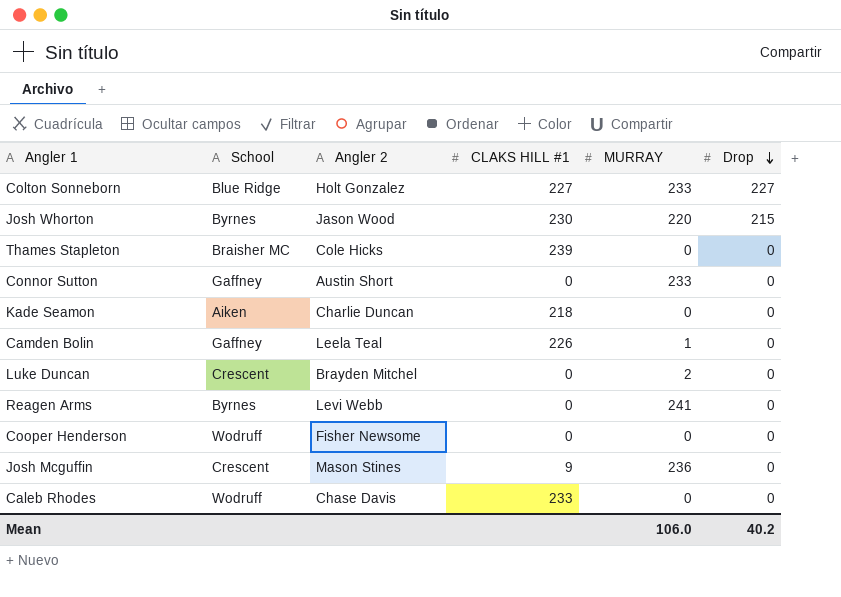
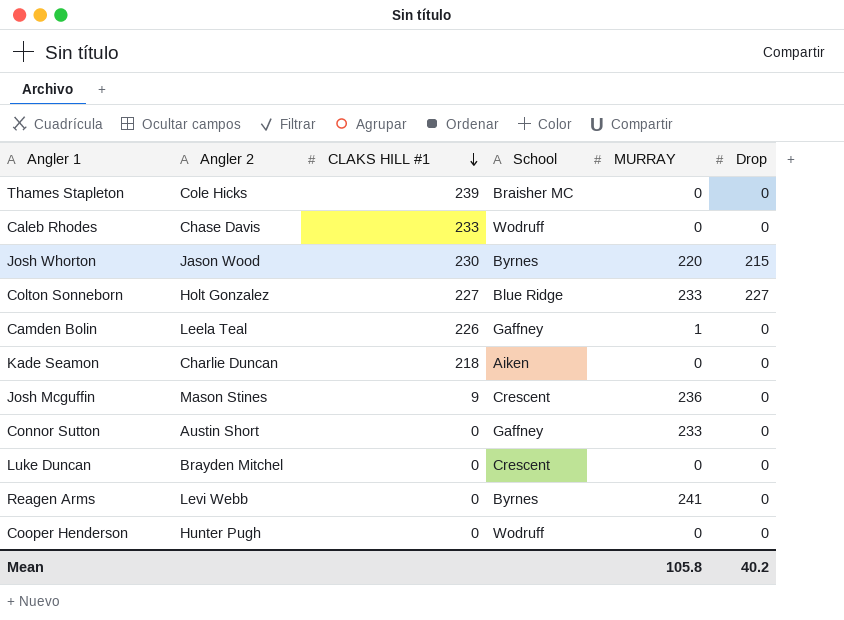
row order: Drop descending -> CLAKS HILL #1 descending
column School | position: 2 -> 4
Luke Duncan | MURRAY: 2 -> 0
Cooper Henderson | Angler 2: Fisher Newsome -> Hunter Pugh
Mean | MURRAY: 106.0 -> 105.8

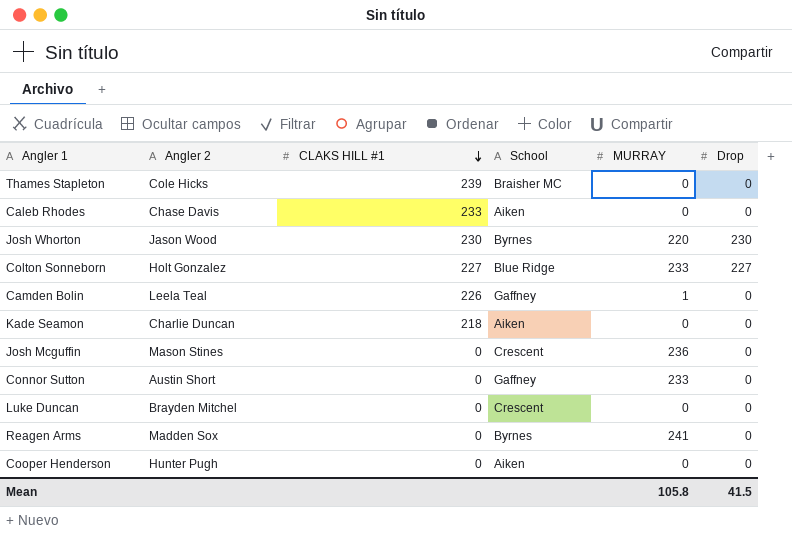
Caleb Rhodes | School: Wodruff -> Aiken
Josh Whorton | Drop: 215 -> 230
Josh Mcguffin | CLAKS HILL #1: 9 -> 0
Reagen Arms | Angler 2: Levi Webb -> Madden Sox
Cooper Henderson | School: Wodruff -> Aiken
Mean | Drop: 40.2 -> 41.5

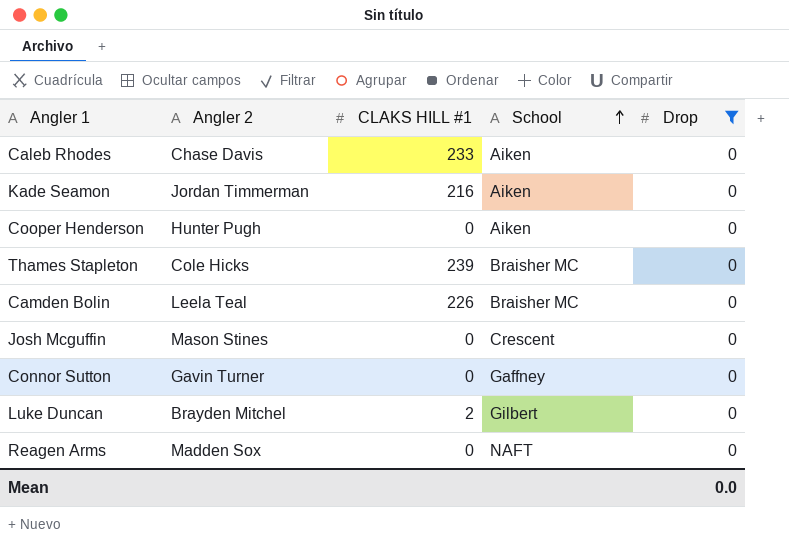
filter: none -> Drop = 0
row order: CLAKS HILL #1 descending -> School ascending
column MURRAY | position: 5 -> none
Kade Seamon | Angler 2: Charlie Duncan -> Jordan Timmerman
Kade Seamon | CLAKS HILL #1: 218 -> 216
Camden Bolin | School: Gaffney -> Braisher MC
Connor Sutton | Angler 2: Austin Short -> Gavin Turner
Luke Duncan | CLAKS HILL #1: 0 -> 2
Luke Duncan | School: Crescent -> Gilbert
Reagen Arms | School: Byrnes -> NAFT
Mean | Drop: 41.5 -> 0.0

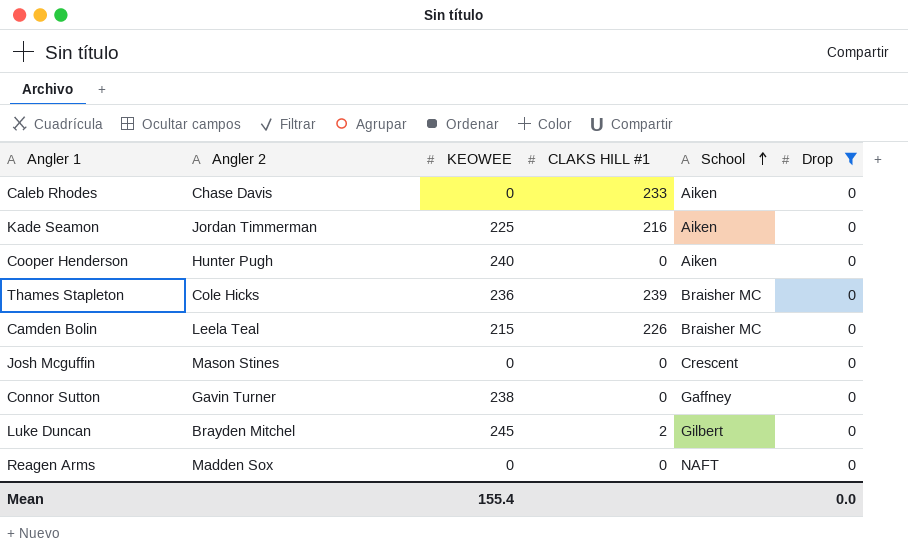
column KEOWEE | position: none -> 3

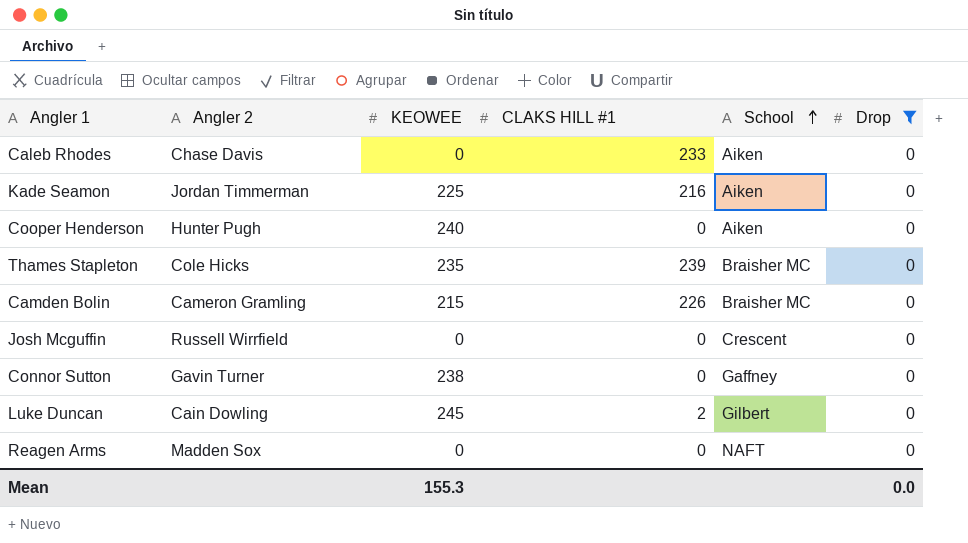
Thames Stapleton | KEOWEE: 236 -> 235
Camden Bolin | Angler 2: Leela Teal -> Cameron Gramling
Josh Mcguffin | Angler 2: Mason Stines -> Russell Wirrfield
Luke Duncan | Angler 2: Brayden Mitchel -> Cain Dowling
Mean | KEOWEE: 155.4 -> 155.3

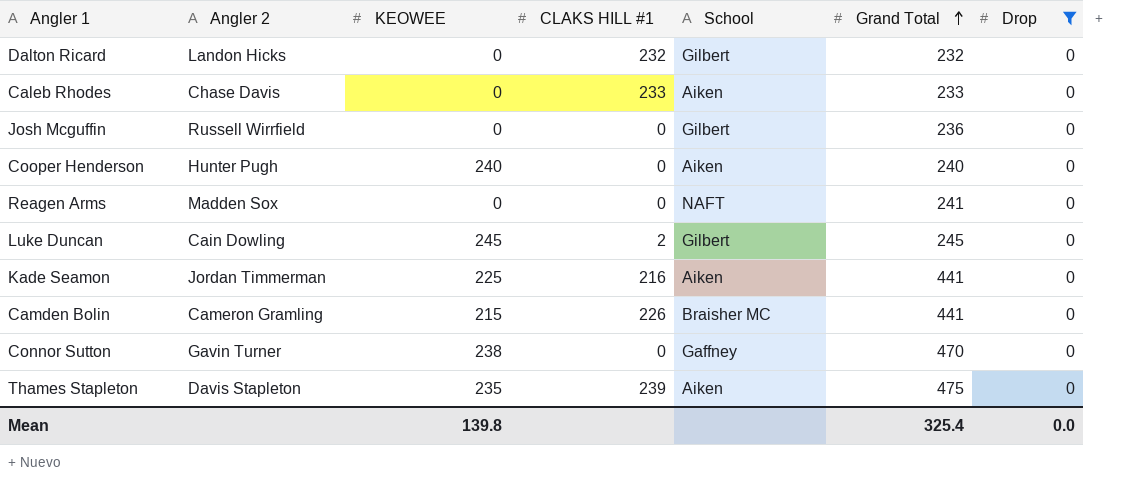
row order: School ascending -> Grand Total ascending
column Grand Total | position: none -> 6
row Dalton Ricard: none -> Landon Hicks | 0 | 232 | Gilbert | 232 | 0
Josh Mcguffin | School: Crescent -> Gilbert
Thames Stapleton | Angler 2: Cole Hicks -> Davis Stapleton
Thames Stapleton | School: Braisher MC -> Aiken
Mean | KEOWEE: 155.3 -> 139.8

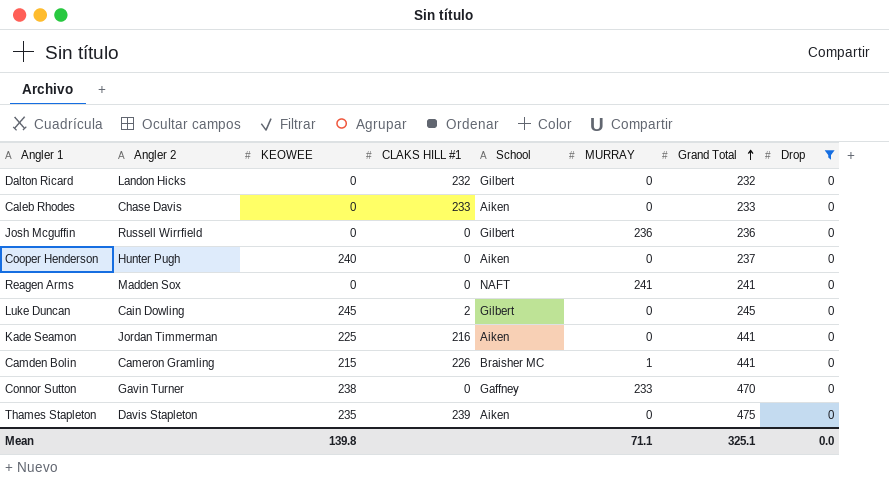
column MURRAY | position: none -> 6
Cooper Henderson | Grand Total: 240 -> 237
Mean | Grand Total: 325.4 -> 325.1

